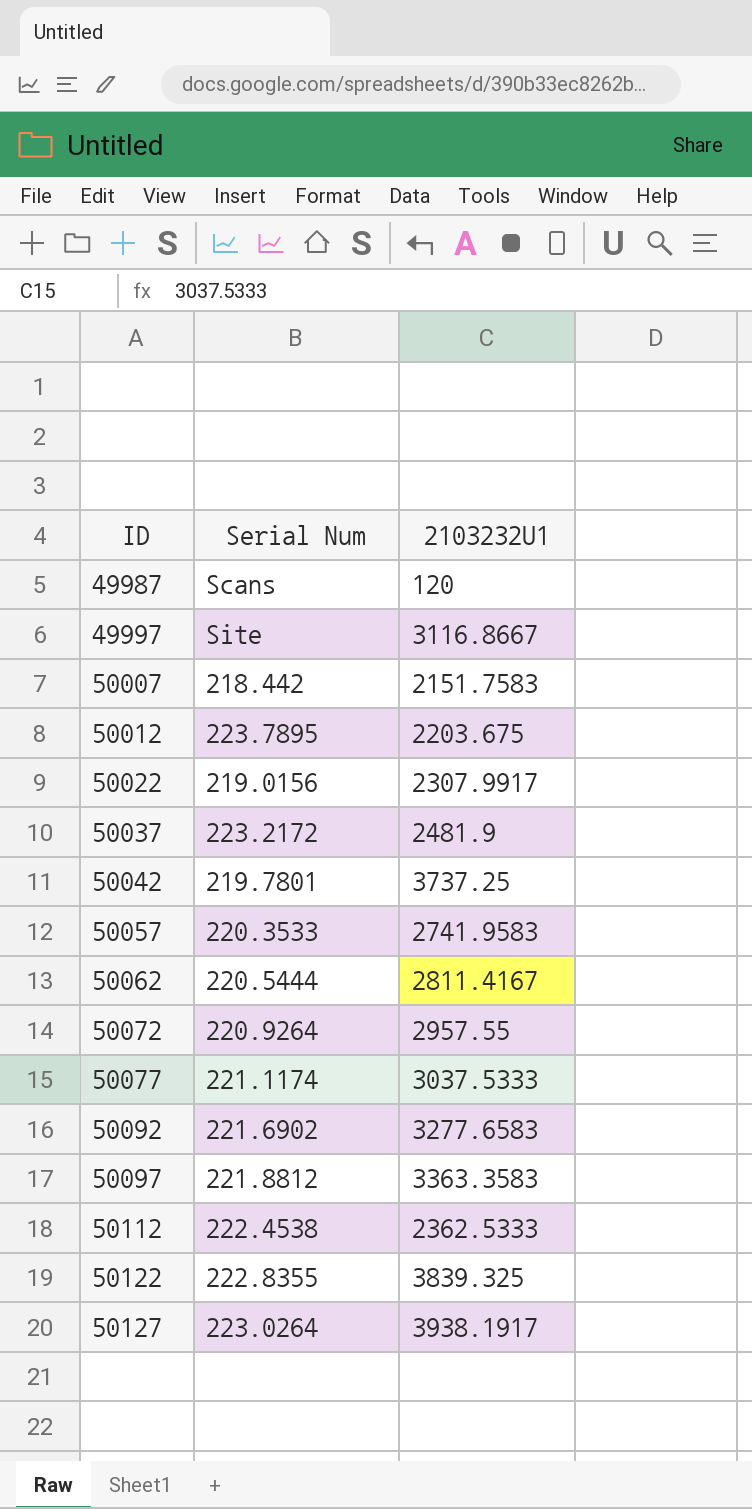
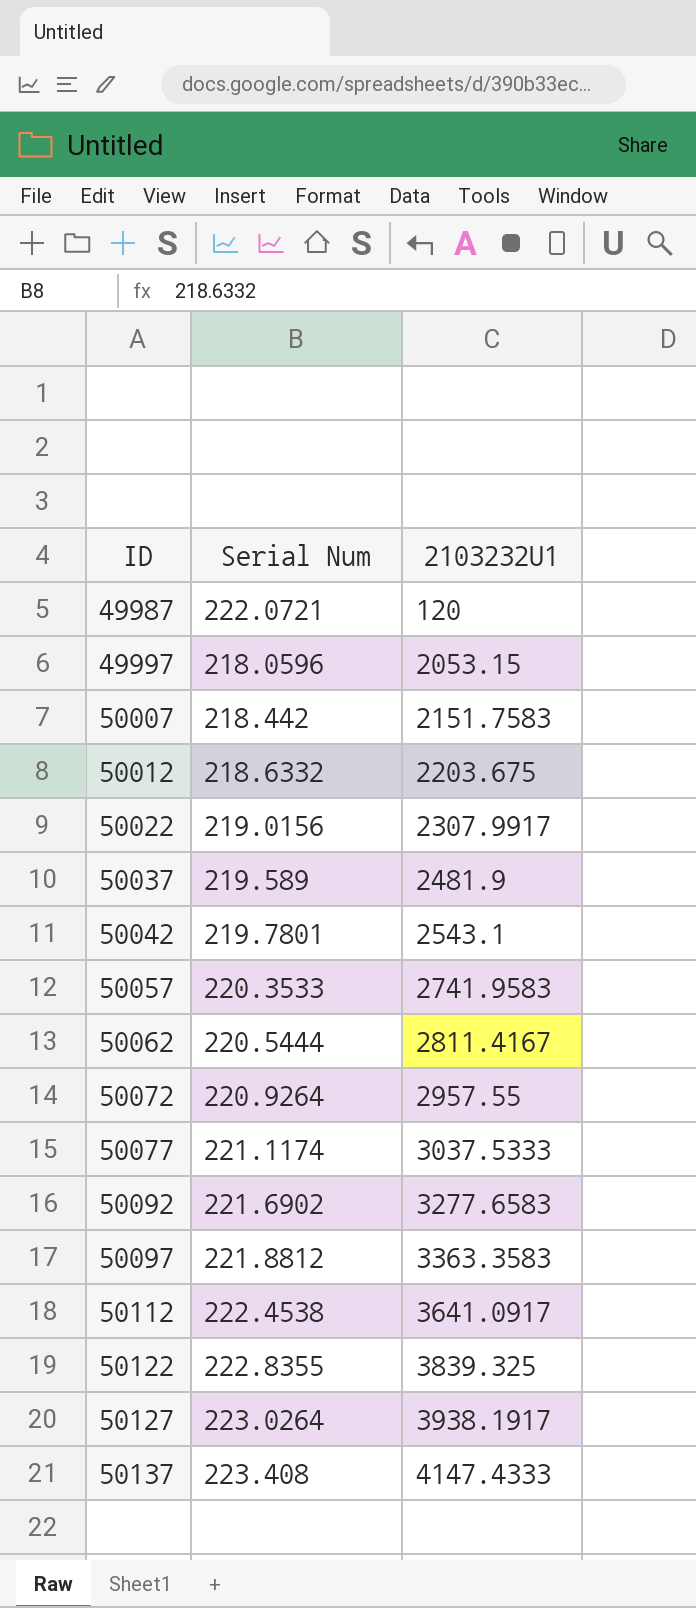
49987 | Serial Num: Scans -> 222.0721
49997 | Serial Num: Site -> 218.0596
49997 | 2103232U1: 3116.8667 -> 2053.15
50012 | Serial Num: 223.7895 -> 218.6332
50037 | Serial Num: 223.2172 -> 219.589
50042 | 2103232U1: 3737.25 -> 2543.1
50112 | 2103232U1: 2362.5333 -> 3641.0917
row 50137: none -> 223.408 | 4147.4333

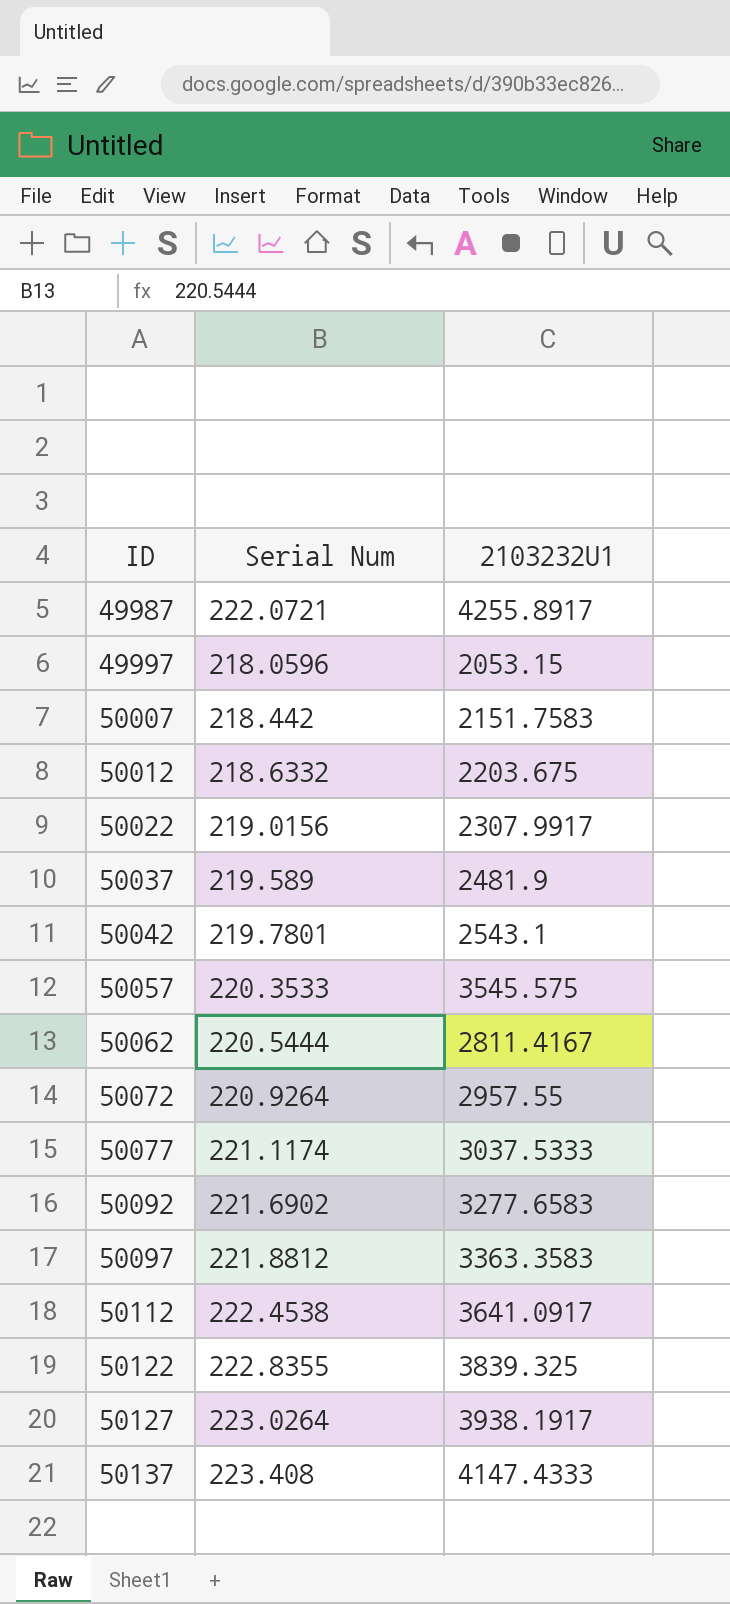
49987 | 2103232U1: 120 -> 4255.8917
50057 | 2103232U1: 2741.9583 -> 3545.575

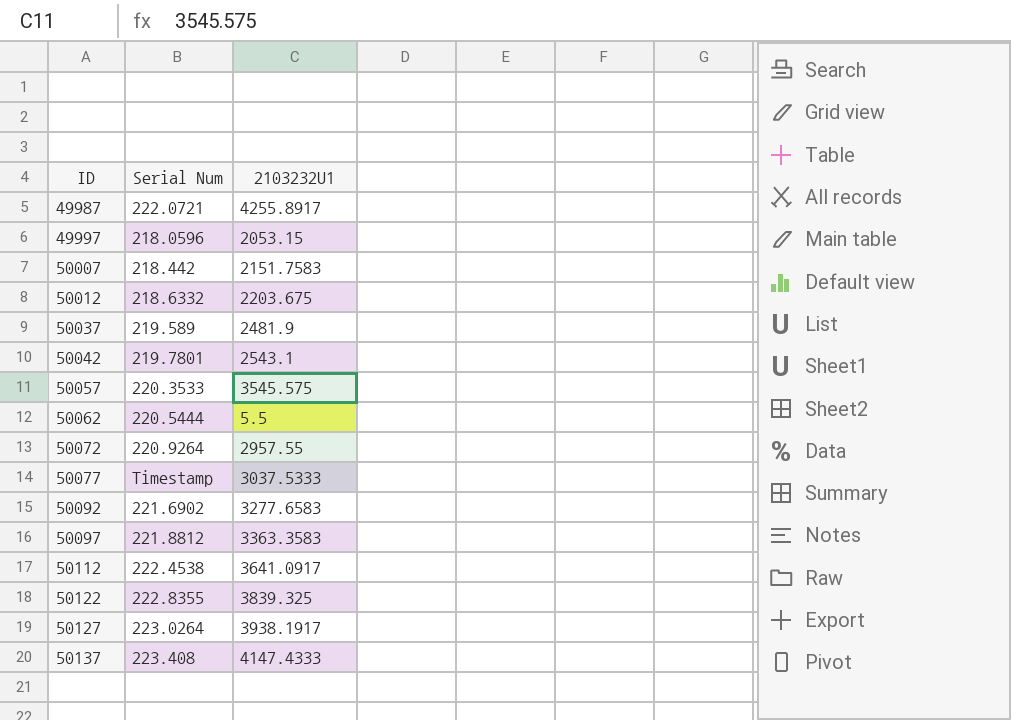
row 50022: 219.0156 | 2307.9917 -> none
50062 | 2103232U1: 2811.4167 -> 5.5
50077 | Serial Num: 221.1174 -> Timestamp

